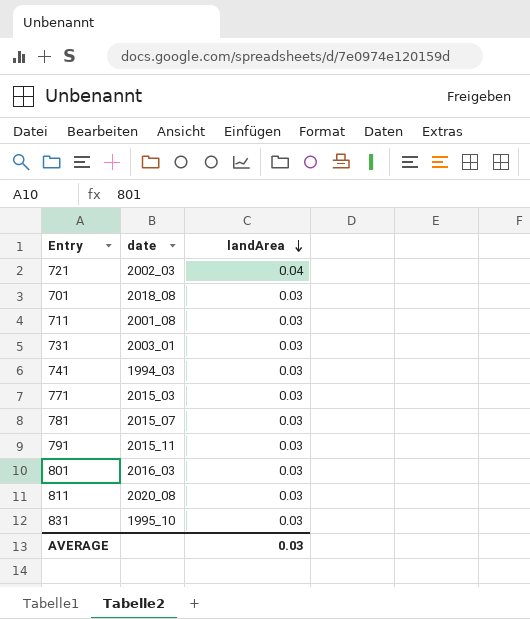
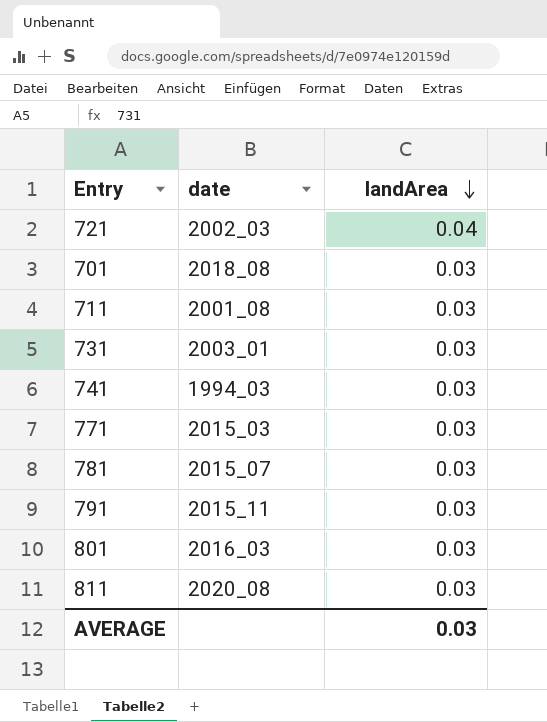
row 831: 1995_10 | 0.03 -> none

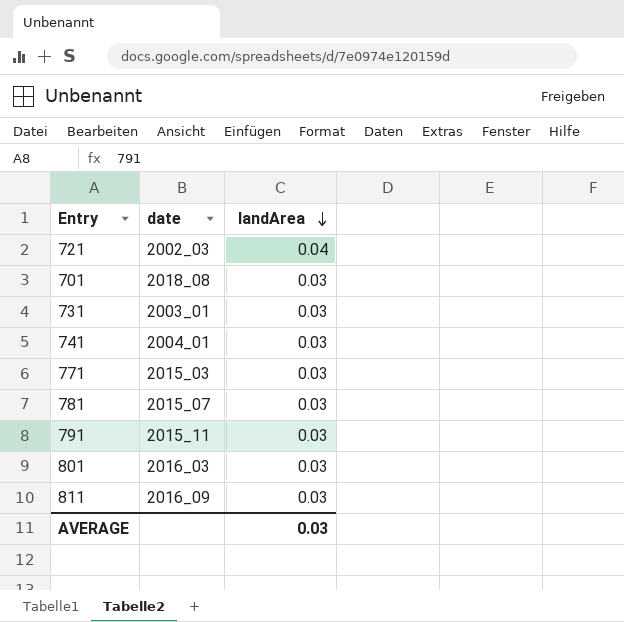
row 711: 2001_08 | 0.03 -> none
741 | date: 1994_03 -> 2004_01
811 | date: 2020_08 -> 2016_09

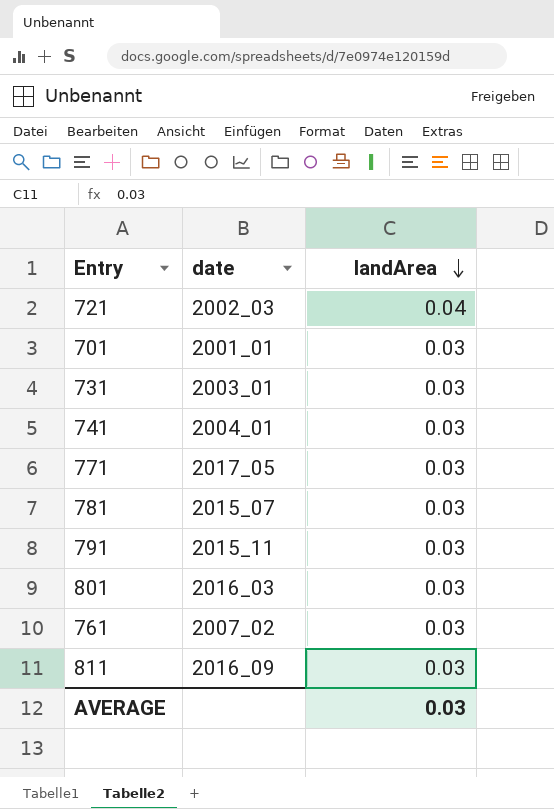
701 | date: 2018_08 -> 2001_01
771 | date: 2015_03 -> 2017_05
row 761: none -> 2007_02 | 0.03

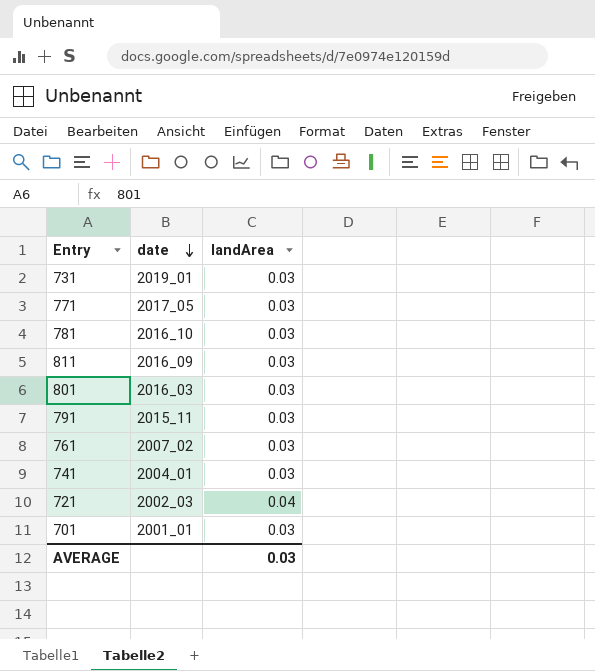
row order: landArea descending -> date descending
731 | date: 2003_01 -> 2019_01
781 | date: 2015_07 -> 2016_10

